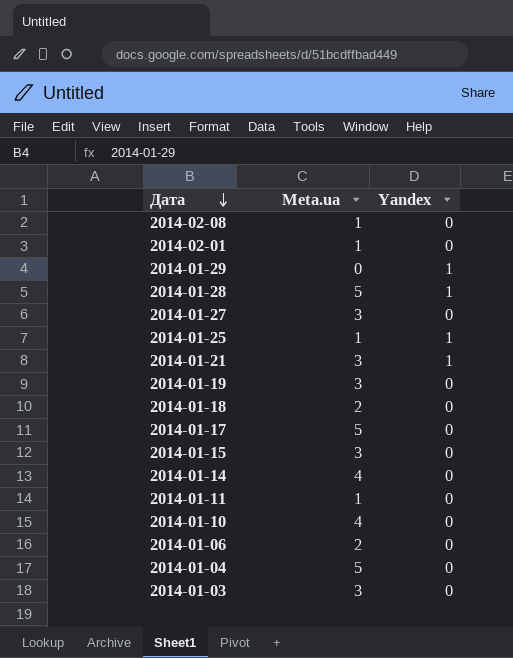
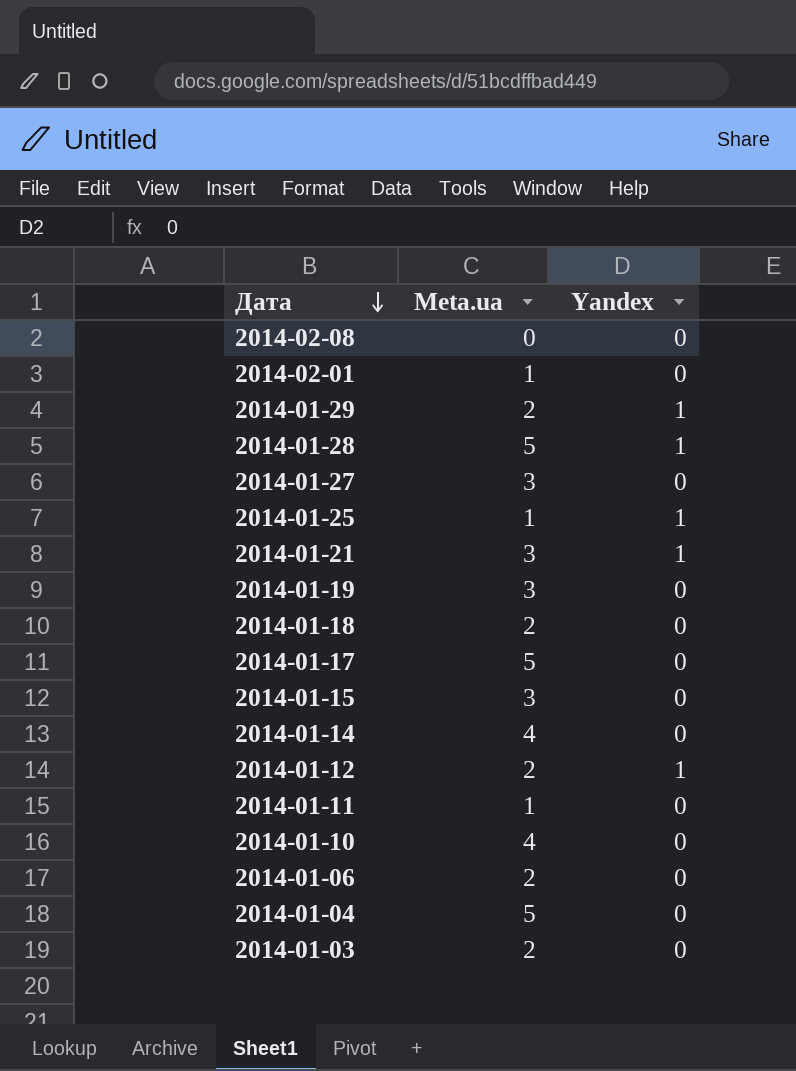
2014-02-08 | Meta.ua: 1 -> 0
2014-01-29 | Meta.ua: 0 -> 2
row 2014-01-12: none -> 2 | 1
2014-01-03 | Meta.ua: 3 -> 2

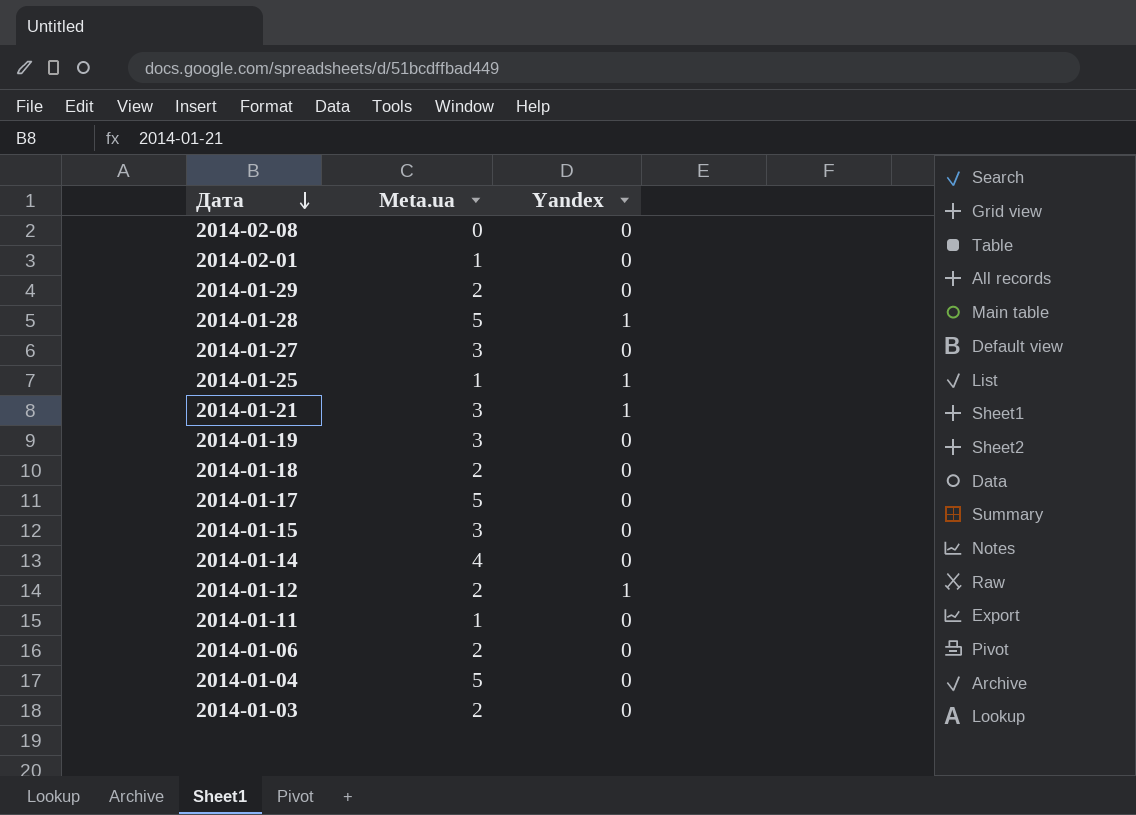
row 2014-01-10: 4 | 0 -> none
2014-01-29 | Yandex: 1 -> 0

